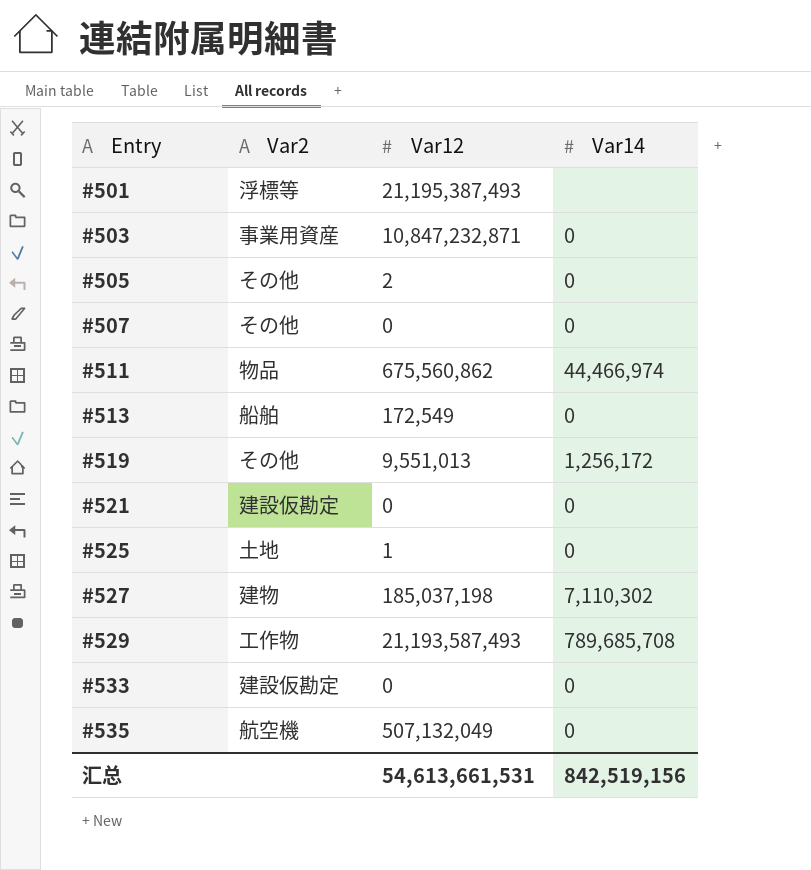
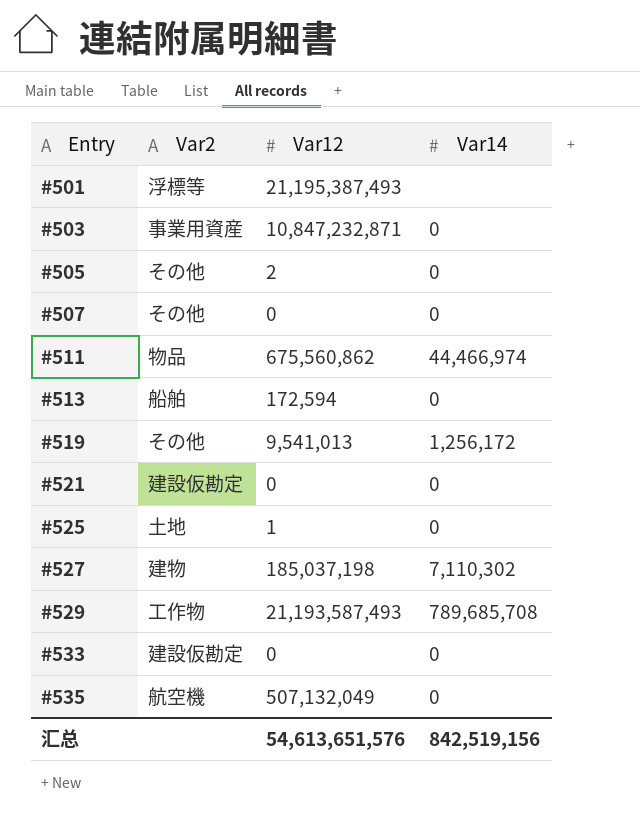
#513 | Var12: 172,549 -> 172,594
#519 | Var12: 9,551,013 -> 9,541,013
汇总 | Var12: 54,613,661,531 -> 54,613,651,576

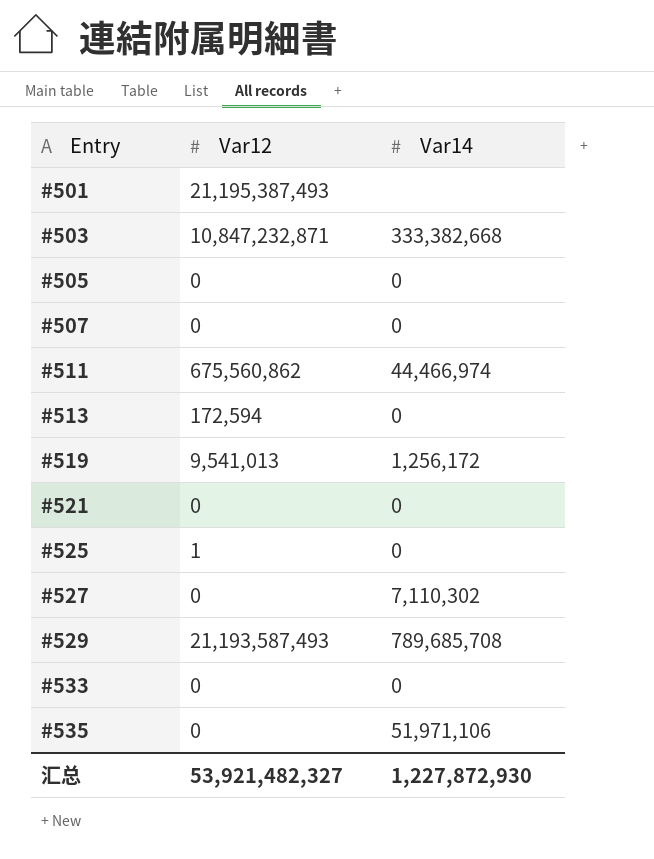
column Var2 | position: 2 -> none
#503 | Var14: 0 -> 333,382,668
#505 | Var12: 2 -> 0
#527 | Var12: 185,037,198 -> 0
#535 | Var12: 507,132,049 -> 0
#535 | Var14: 0 -> 51,971,106
汇总 | Var12: 54,613,651,576 -> 53,921,482,327
汇总 | Var14: 842,519,156 -> 1,227,872,930

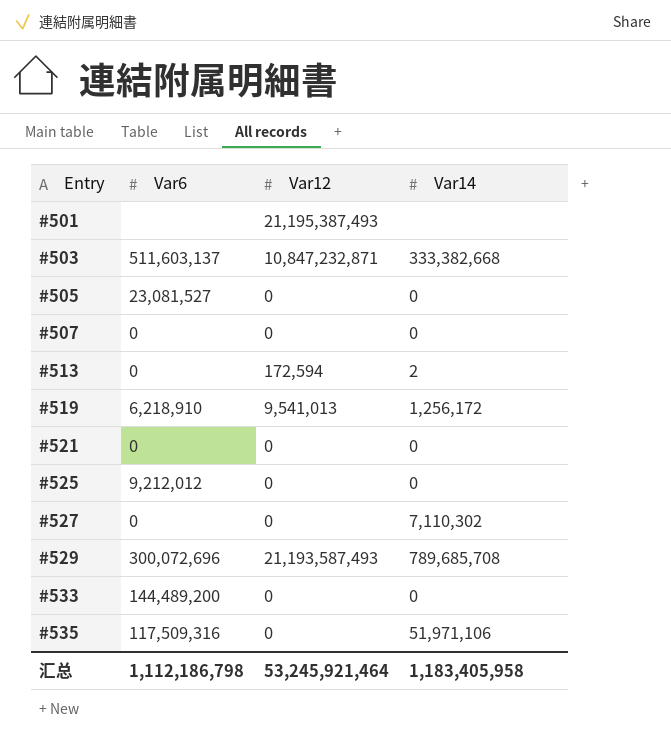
column Var6 | position: none -> 2
row #511: 675,560,862 | 44,466,974 -> none
#513 | Var14: 0 -> 2
#525 | Var12: 1 -> 0
汇总 | Var12: 53,921,482,327 -> 53,245,921,464
汇总 | Var14: 1,227,872,930 -> 1,183,405,958

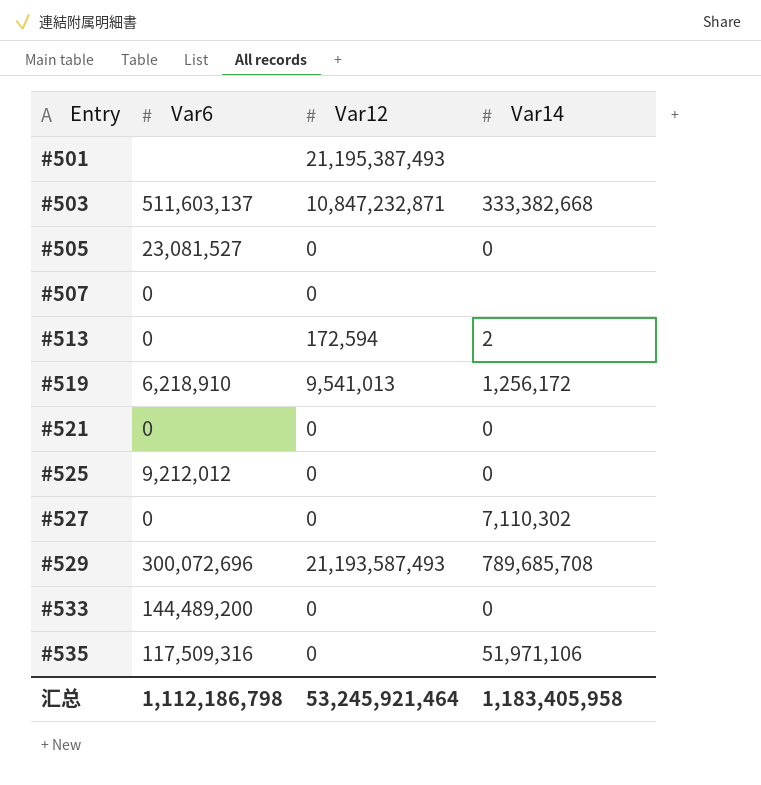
#507 | Var14: 0 -> none

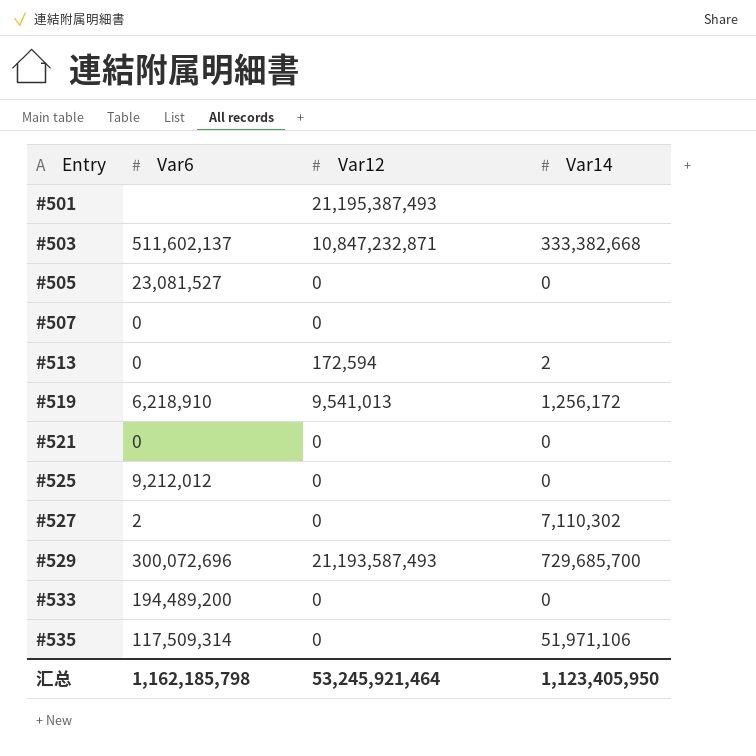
#503 | Var6: 511,603,137 -> 511,602,137
#527 | Var6: 0 -> 2
#529 | Var14: 789,685,708 -> 729,685,700
#533 | Var6: 144,489,200 -> 194,489,200
#535 | Var6: 117,509,316 -> 117,509,314
汇总 | Var6: 1,112,186,798 -> 1,162,185,798
汇总 | Var14: 1,183,405,958 -> 1,123,405,950

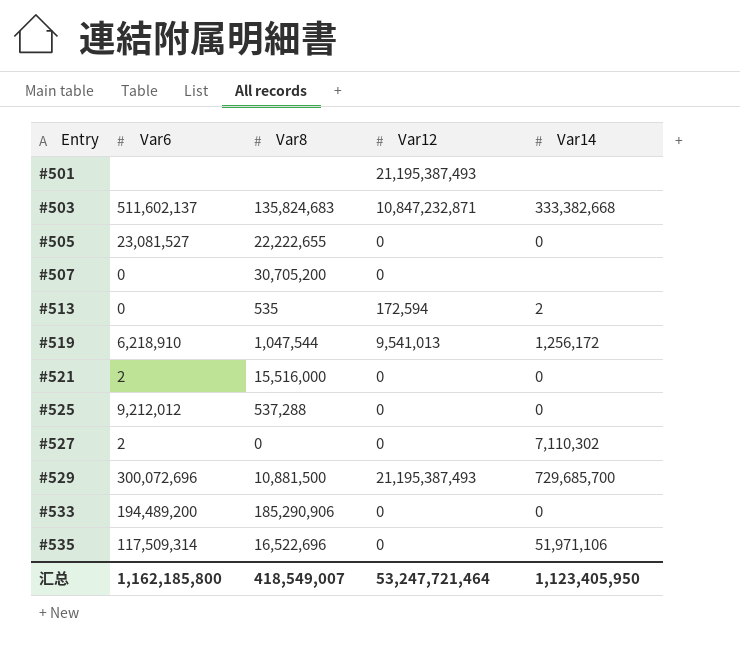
column Var8 | position: none -> 3
#521 | Var6: 0 -> 2
#529 | Var12: 21,193,587,493 -> 21,195,387,493
汇总 | Var6: 1,162,185,798 -> 1,162,185,800
汇总 | Var12: 53,245,921,464 -> 53,247,721,464

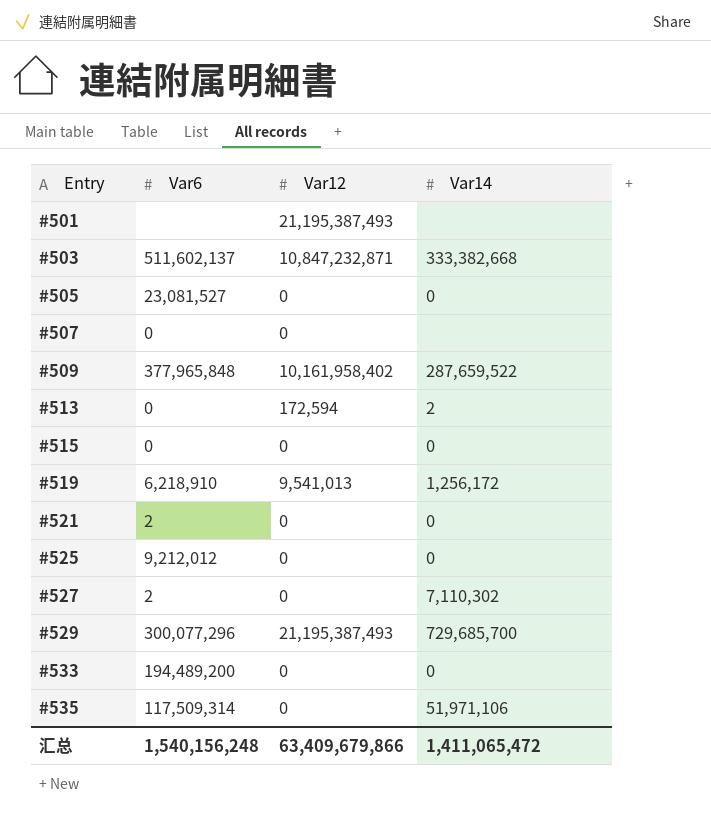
column Var8 | position: 3 -> none
row #509: none -> 377,965,848 | 10,161,958,402 | 287,659,522
row #515: none -> 0 | 0 | 0
#529 | Var6: 300,072,696 -> 300,077,296
汇总 | Var6: 1,162,185,800 -> 1,540,156,248
汇总 | Var12: 53,247,721,464 -> 63,409,679,866
汇总 | Var14: 1,123,405,950 -> 1,411,065,472

